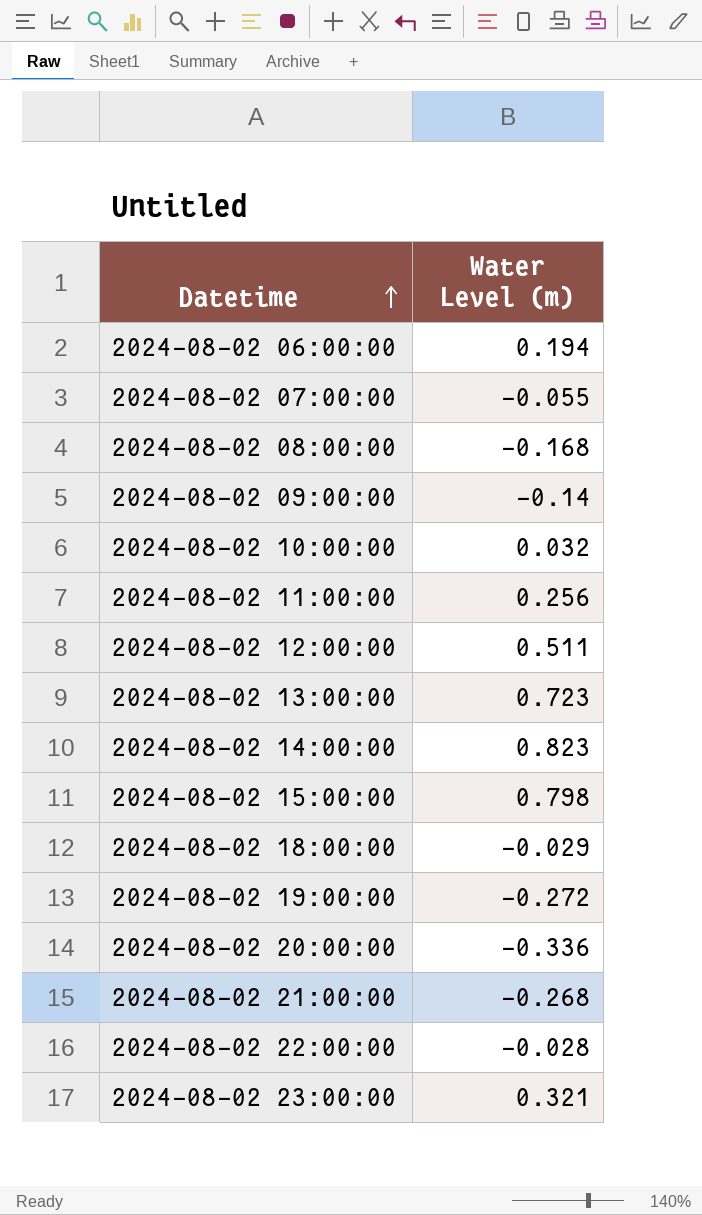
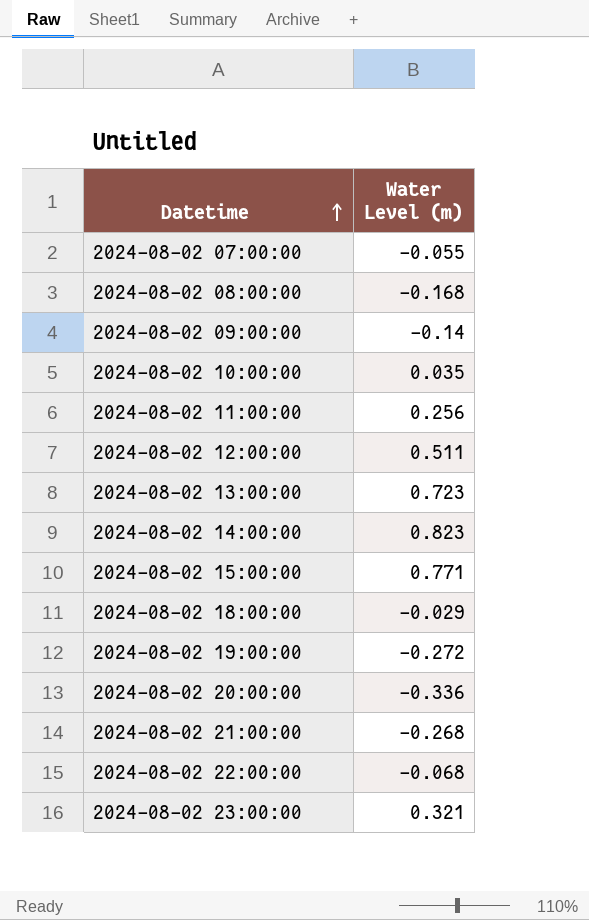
row 2024-08-02 06:00:00: 0.194 -> none
2024-08-02 10:00:00 | Water Level (m): 0.032 -> 0.035
2024-08-02 15:00:00 | Water Level (m): 0.798 -> 0.771
2024-08-02 22:00:00 | Water Level (m): -0.028 -> -0.068

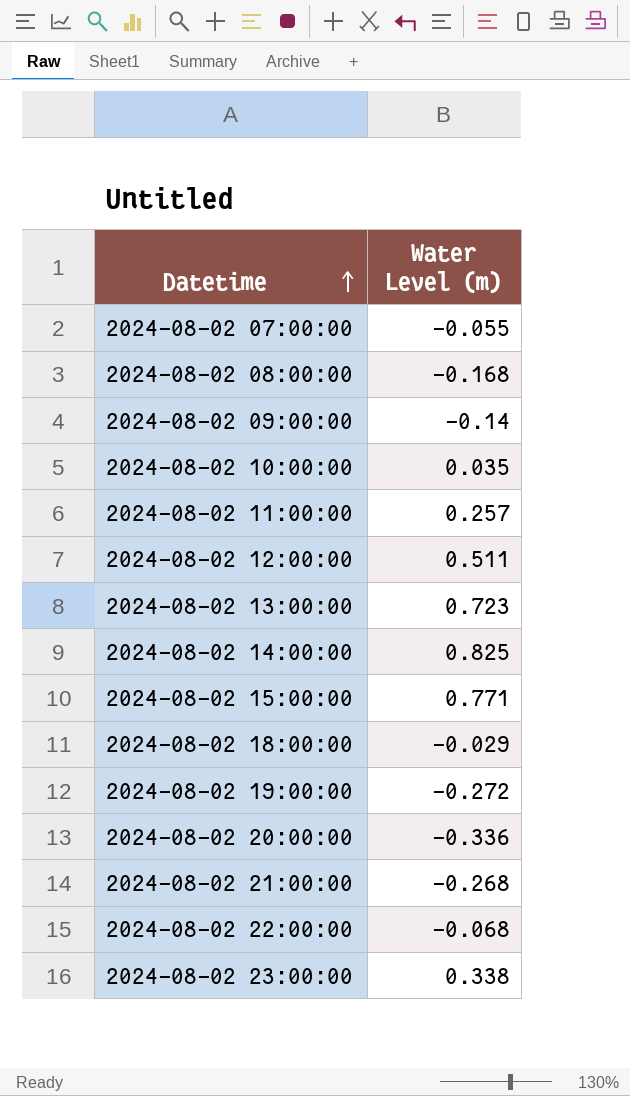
2024-08-02 11:00:00 | Water Level (m): 0.256 -> 0.257
2024-08-02 14:00:00 | Water Level (m): 0.823 -> 0.825
2024-08-02 23:00:00 | Water Level (m): 0.321 -> 0.338

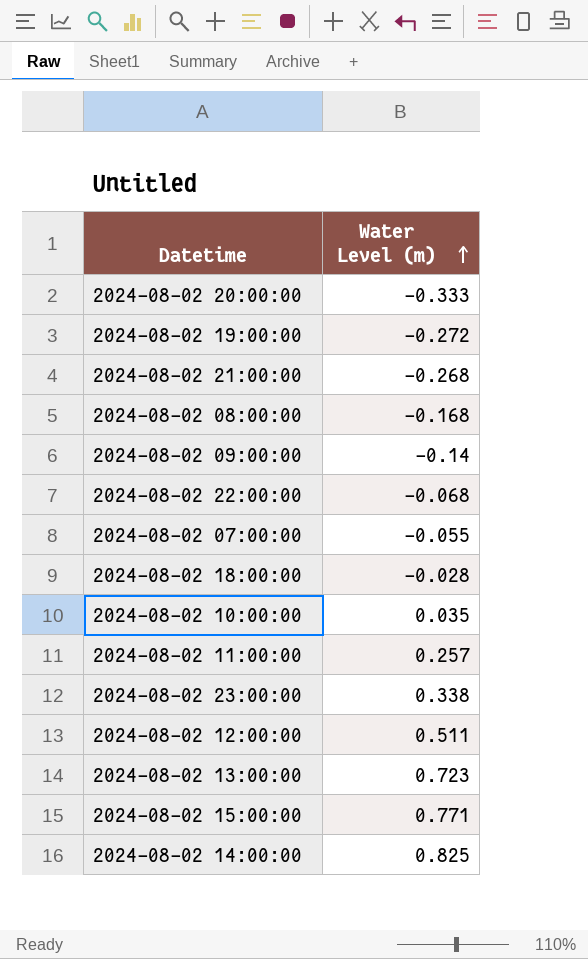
row order: Datetime ascending -> Water Level (m) ascending
2024-08-02 20:00:00 | Water Level (m): -0.336 -> -0.333
2024-08-02 18:00:00 | Water Level (m): -0.029 -> -0.028

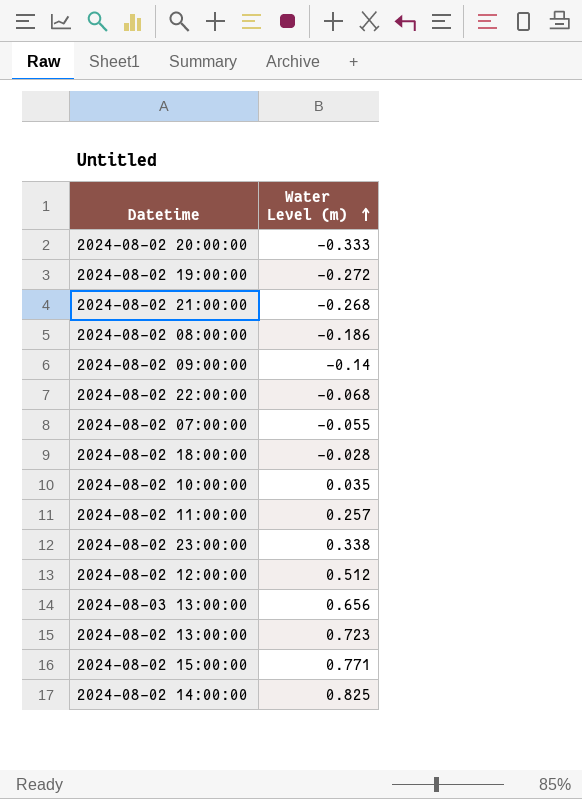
2024-08-02 08:00:00 | Water Level (m): -0.168 -> -0.186
2024-08-02 12:00:00 | Water Level (m): 0.511 -> 0.512
row 2024-08-03 13:00:00: none -> 0.656

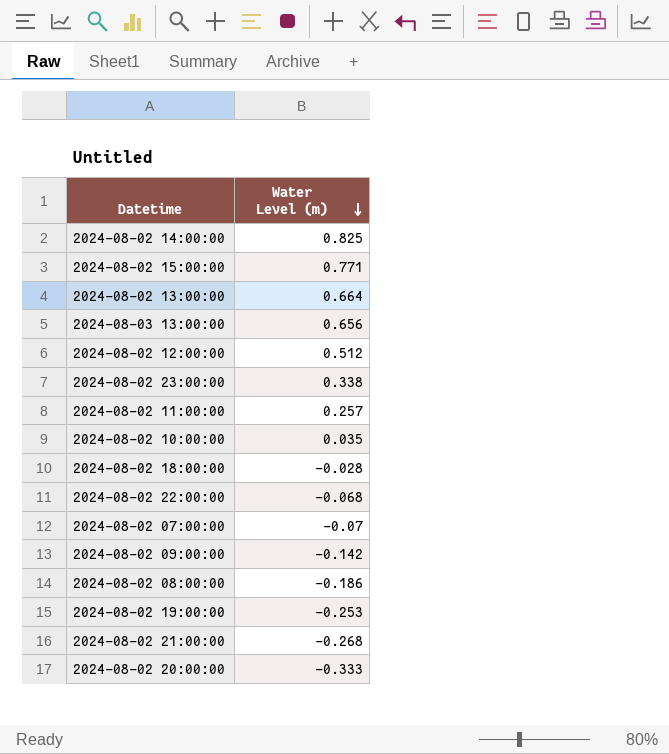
row order: Water Level (m) ascending -> Water Level (m) descending
2024-08-02 13:00:00 | Water Level (m): 0.723 -> 0.664
2024-08-02 07:00:00 | Water Level (m): -0.055 -> -0.07
2024-08-02 09:00:00 | Water Level (m): -0.14 -> -0.142
2024-08-02 19:00:00 | Water Level (m): -0.272 -> -0.253

